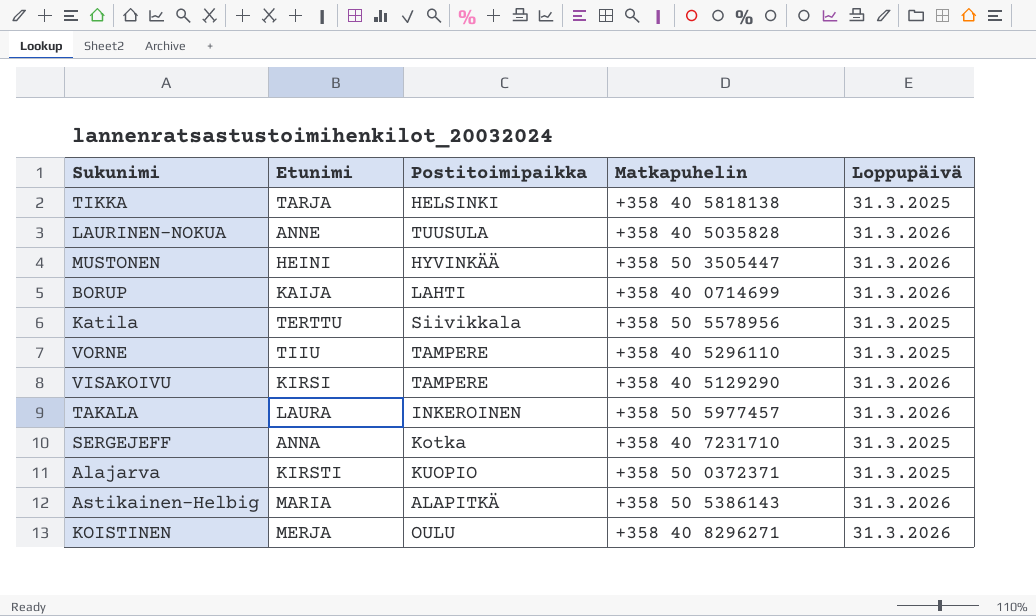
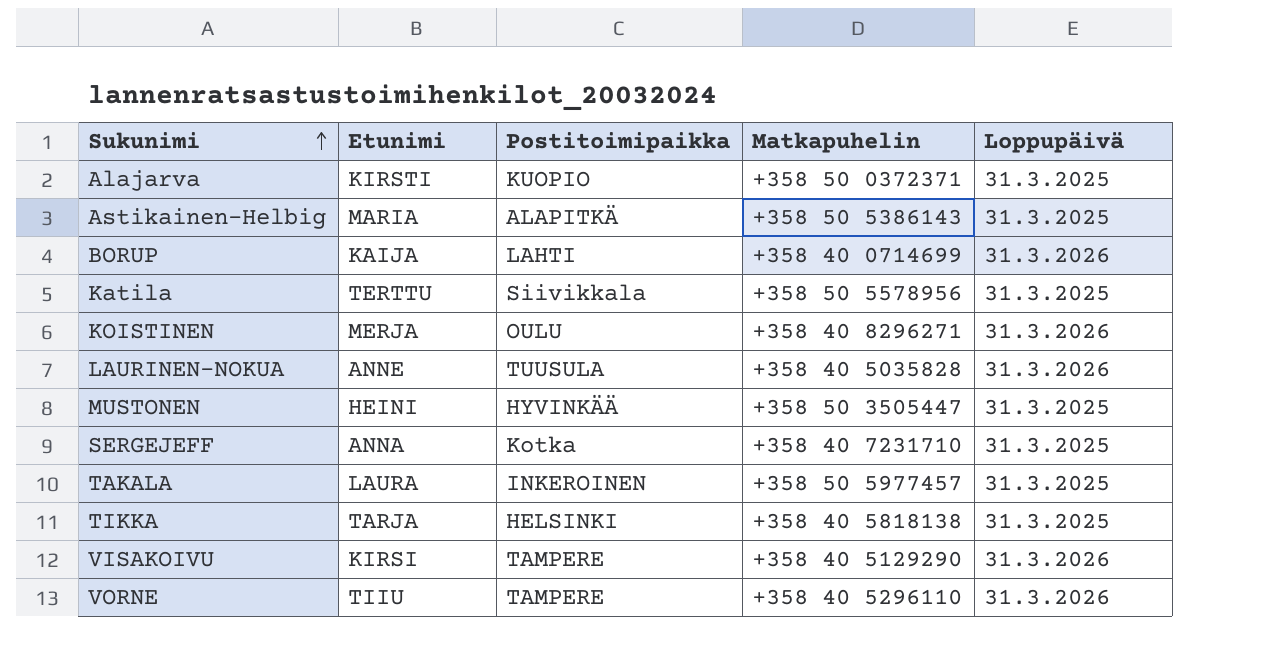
row order: none -> Sukunimi ascending
Astikainen-Helbig | Loppupäivä: 31.3.2026 -> 31.3.2025
MUSTONEN | Loppupäivä: 31.3.2026 -> 31.3.2025
TAKALA | Loppupäivä: 31.3.2026 -> 31.3.2025
VORNE | Loppupäivä: 31.3.2025 -> 31.3.2026

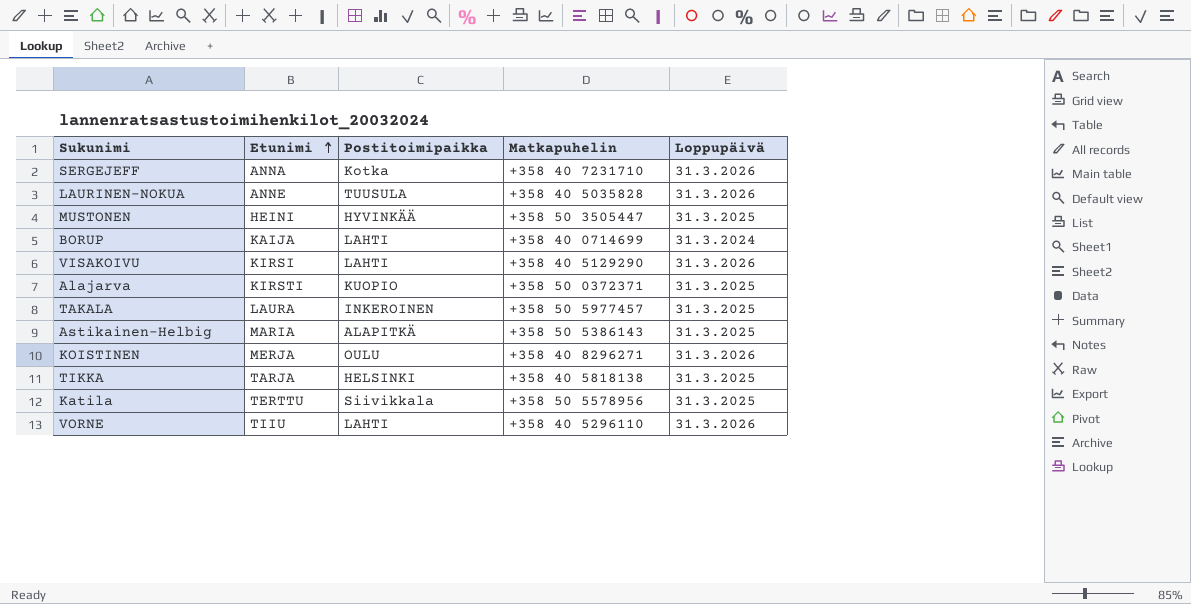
row order: Sukunimi ascending -> Etunimi ascending
SERGEJEFF | Loppupäivä: 31.3.2025 -> 31.3.2026
BORUP | Loppupäivä: 31.3.2026 -> 31.3.2024
VISAKOIVU | Postitoimipaikka: TAMPERE -> LAHTI
VORNE | Postitoimipaikka: TAMPERE -> LAHTI

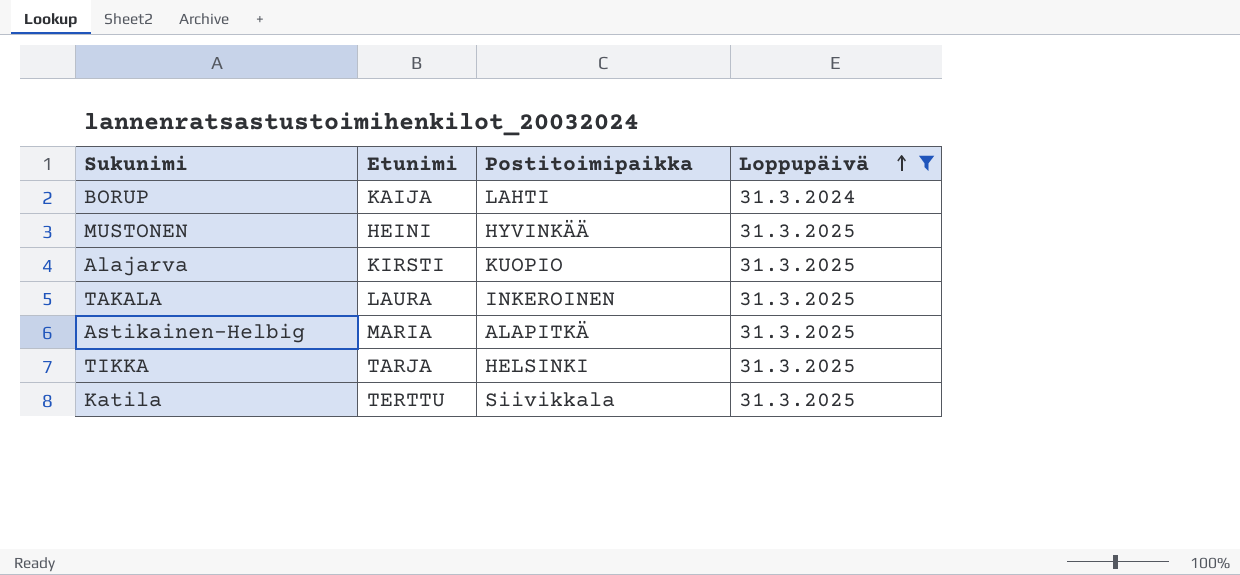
filter: none -> Loppupäivä != 31.3.2026
row order: Etunimi ascending -> Loppupäivä ascending
column Matkapuhelin | position: 4 -> none

